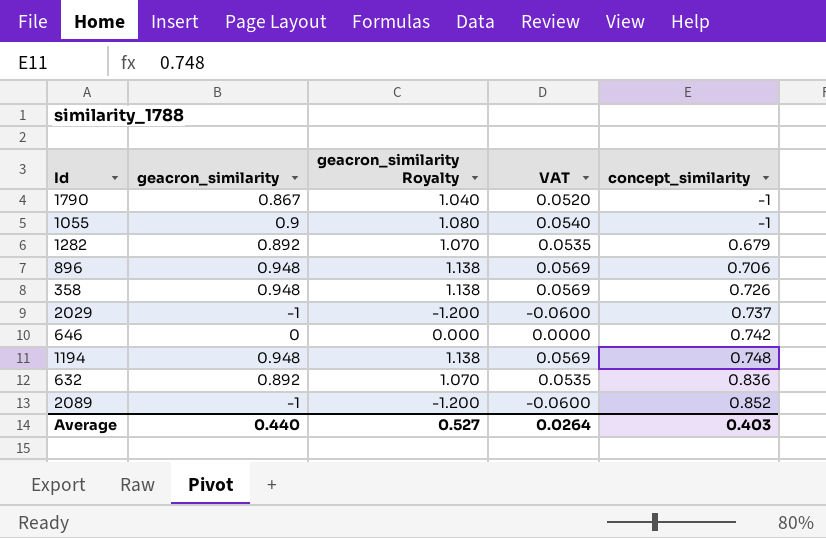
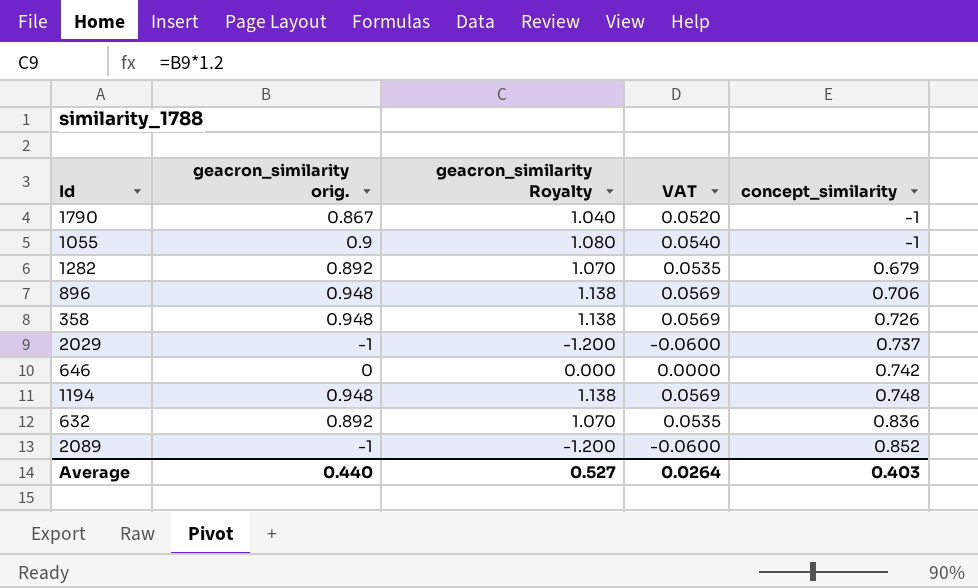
column name: geacron_similarity -> geacron_similarity orig.

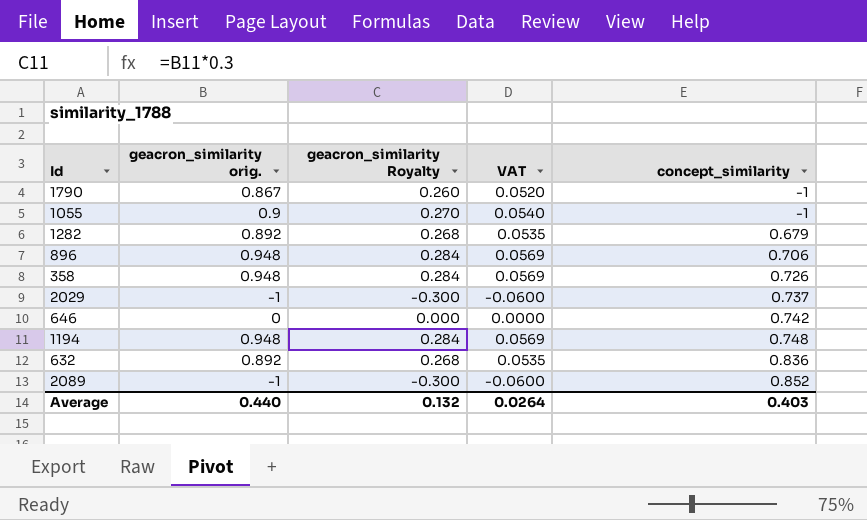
column geacron_similarity Royalty | formula: [geacron_similarity orig.] * 1.2 -> [geacron_similarity orig.] * 0.3
Average | geacron_similarity Royalty: 0.527 -> 0.132

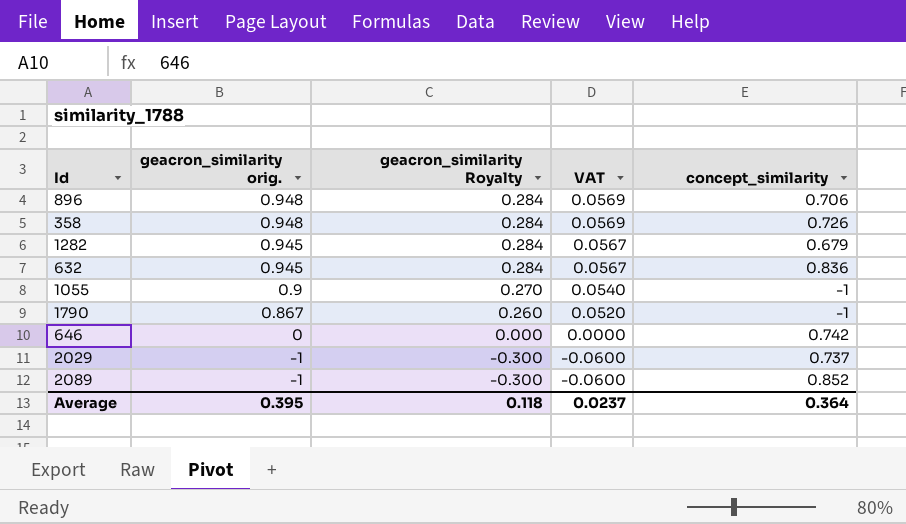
row order: concept_similarity ascending -> geacron_similarity orig. descending
row 1194: 0.948 | 0.284 | 0.0569 | 0.748 -> none
1282 | geacron_similarity orig.: 0.892 -> 0.945
1282 | geacron_similarity Royalty: 0.268 -> 0.284
1282 | VAT: 0.0535 -> 0.0567
632 | geacron_similarity orig.: 0.892 -> 0.945
632 | geacron_similarity Royalty: 0.268 -> 0.284
632 | VAT: 0.0535 -> 0.0567
Average | geacron_similarity orig.: 0.440 -> 0.395
Average | geacron_similarity Royalty: 0.132 -> 0.118
Average | VAT: 0.0264 -> 0.0237
Average | concept_similarity: 0.403 -> 0.364

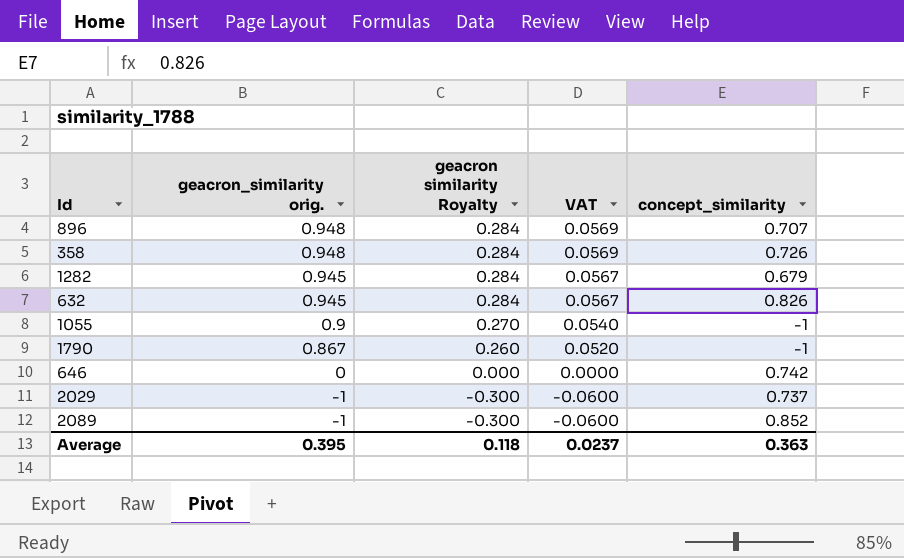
column name: geacron_similarity Royalty -> geacron similarity Royalty
896 | concept_similarity: 0.706 -> 0.707
632 | concept_similarity: 0.836 -> 0.826
Average | concept_similarity: 0.364 -> 0.363

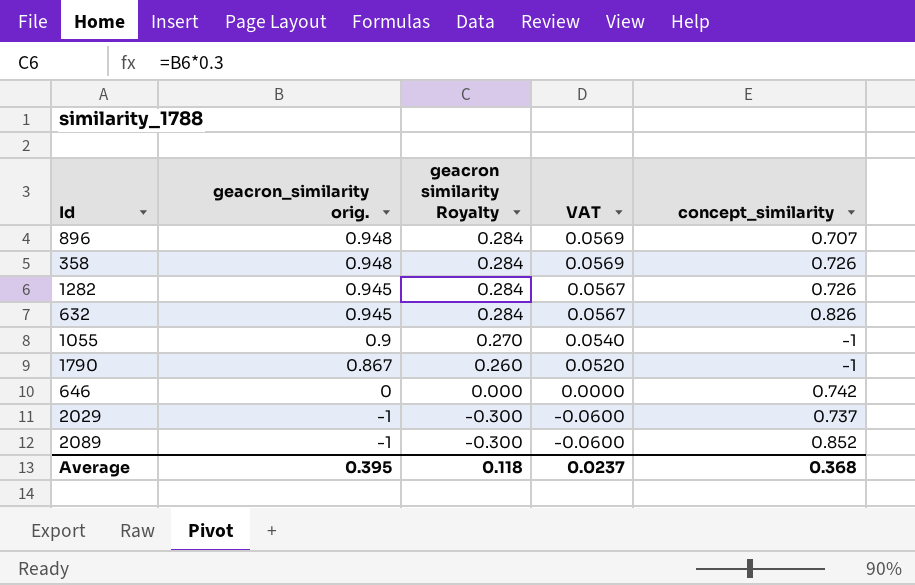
1282 | concept_similarity: 0.679 -> 0.726
Average | concept_similarity: 0.363 -> 0.368

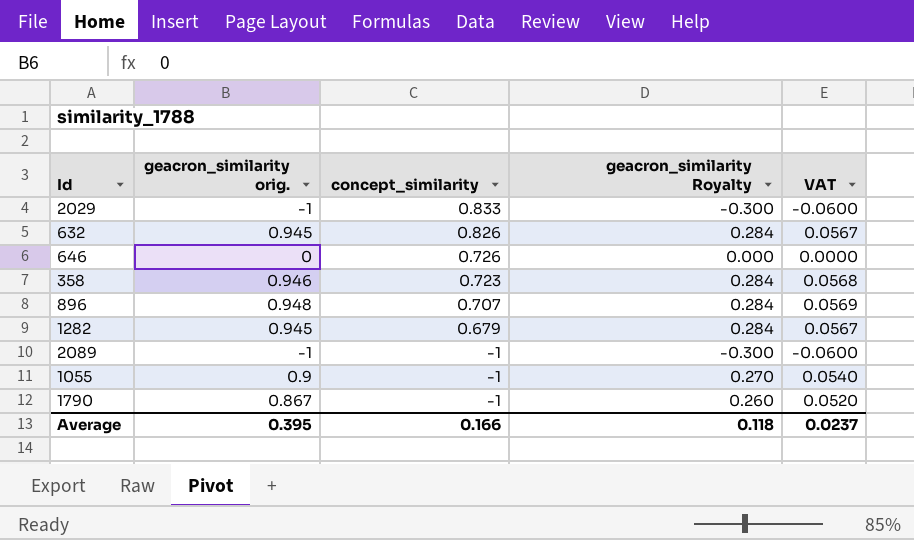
row order: geacron_similarity orig. descending -> concept_similarity descending
column concept_similarity | position: 5 -> 3
column name: geacron similarity Royalty -> geacron_similarity Royalty
2029 | concept_similarity: 0.737 -> 0.833
646 | concept_similarity: 0.742 -> 0.726
358 | geacron_similarity orig.: 0.948 -> 0.946
358 | concept_similarity: 0.726 -> 0.723
358 | VAT: 0.0569 -> 0.0568
1282 | concept_similarity: 0.726 -> 0.679
2089 | concept_similarity: 0.852 -> -1
Average | concept_similarity: 0.368 -> 0.166

